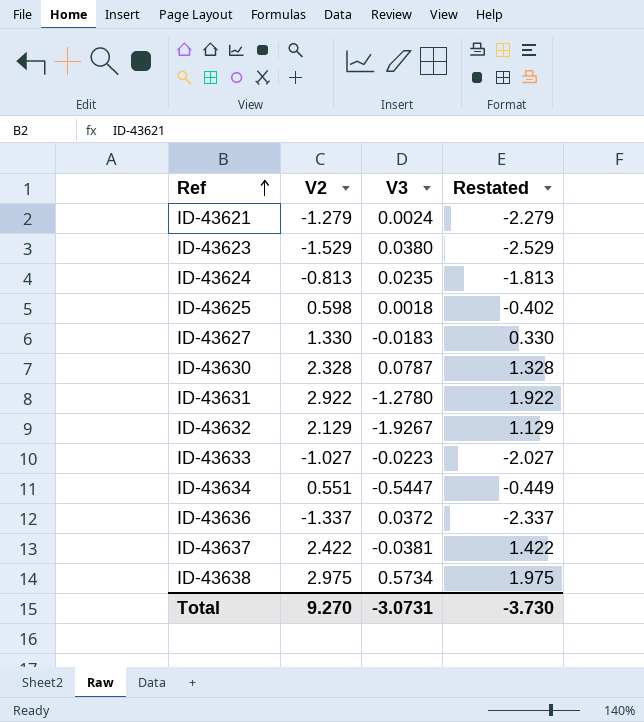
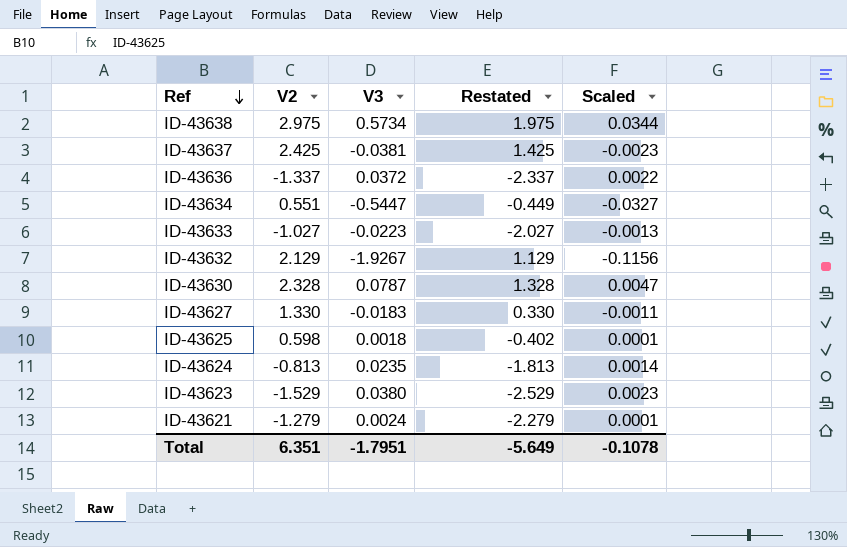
row order: Ref ascending -> Ref descending
column Scaled | formula: none -> [V3] * 0.06
row ID-43631: 2.922 | -1.2780 | 1.922 -> none
ID-43637 | V2: 2.422 -> 2.425
ID-43637 | Restated: 1.422 -> 1.425
Total | V2: 9.270 -> 6.351
Total | V3: -3.0731 -> -1.7951
Total | Restated: -3.730 -> -5.649

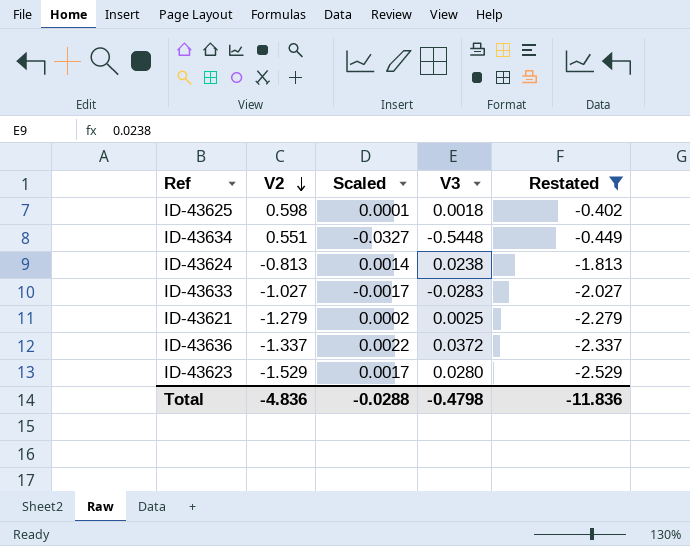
filter: none -> Restated <= -0.402
row order: Ref descending -> V2 descending
column Scaled | position: 5 -> 3
ID-43634 | V3: -0.5447 -> -0.5448
ID-43624 | V3: 0.0235 -> 0.0238
ID-43633 | Scaled: -0.0013 -> -0.0017
ID-43633 | V3: -0.0223 -> -0.0283
ID-43621 | Scaled: 0.0001 -> 0.0002
ID-43621 | V3: 0.0024 -> 0.0025
ID-43623 | Scaled: 0.0023 -> 0.0017
ID-43623 | V3: 0.0380 -> 0.0280
Total | V2: 6.351 -> -4.836
Total | Scaled: -0.1078 -> -0.0288
Total | V3: -1.7951 -> -0.4798
Total | Restated: -5.649 -> -11.836

